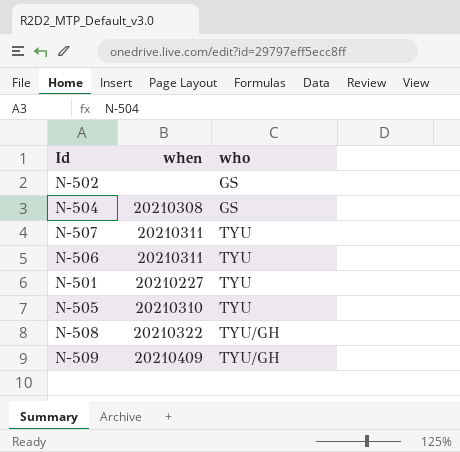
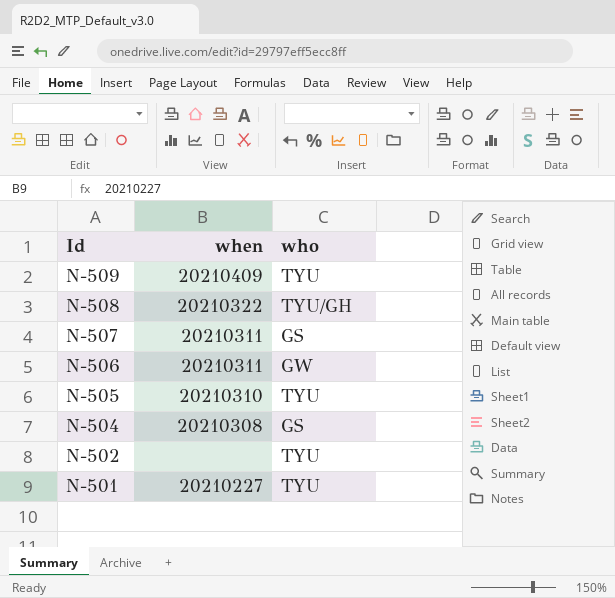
row order: who ascending -> Id descending
N-509 | who: TYU/GH -> TYU
N-507 | who: TYU -> GS
N-506 | who: TYU -> GW
N-502 | who: GS -> TYU

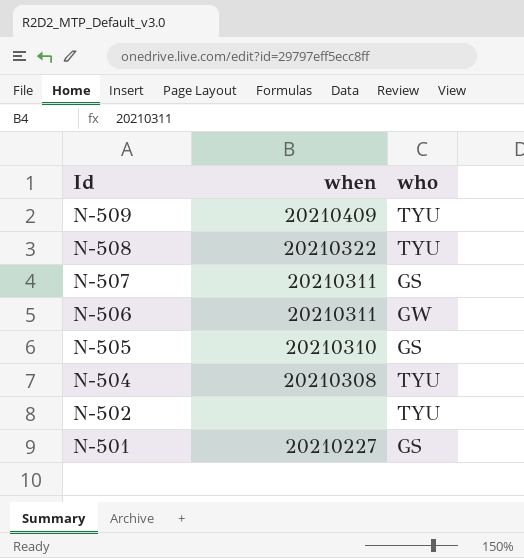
N-508 | who: TYU/GH -> TYU
N-505 | who: TYU -> GS
N-504 | who: GS -> TYU
N-501 | who: TYU -> GS

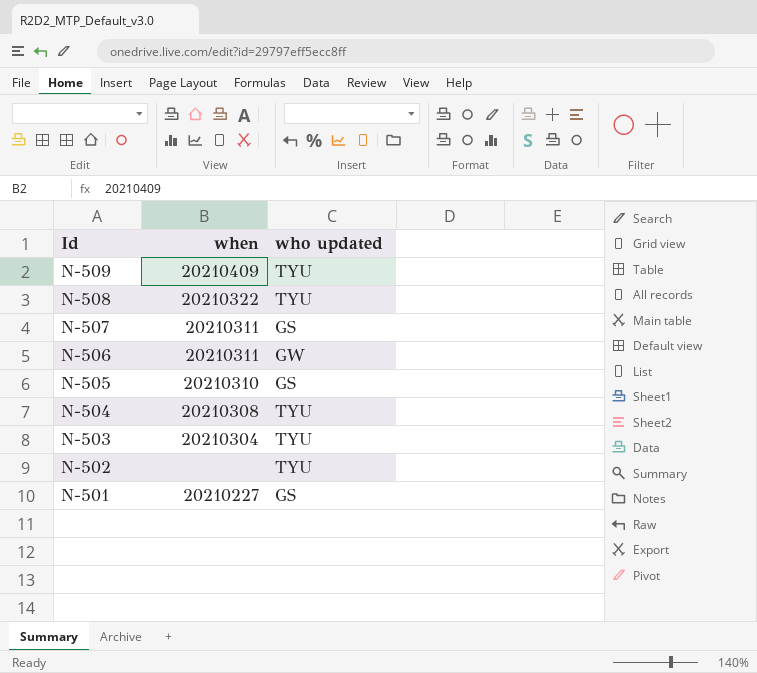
column name: who -> who updated
row N-503: none -> 20210304 | TYU

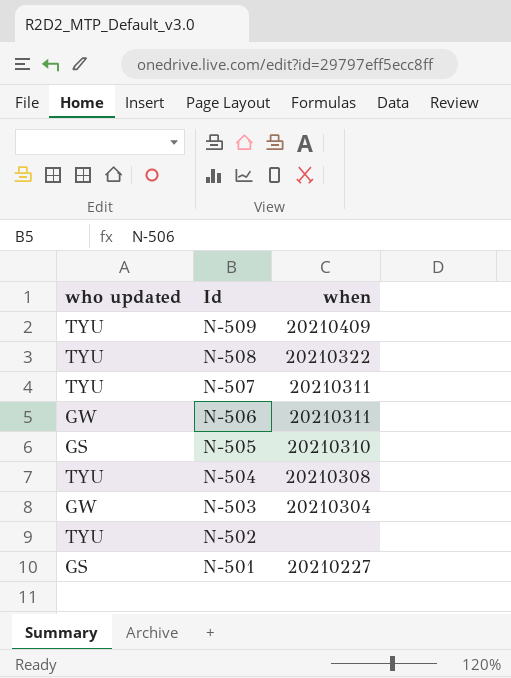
column who updated | position: 3 -> 1
N-507 | who updated: GS -> TYU
N-503 | who updated: TYU -> GW

